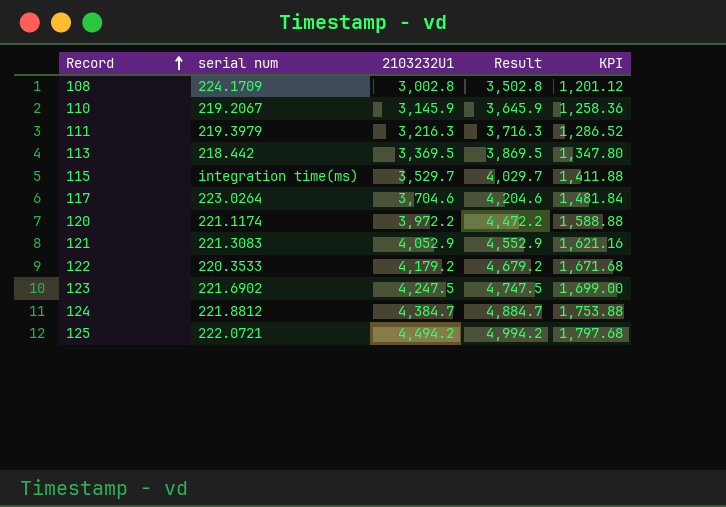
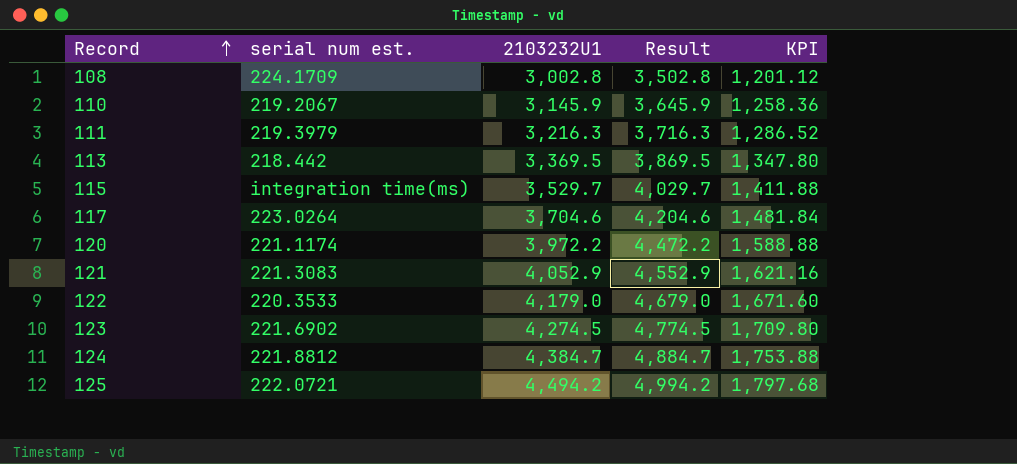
column name: serial num -> serial num est.
122 | 2103232U1: 4,179.2 -> 4,179.0
122 | Result: 4,679.2 -> 4,679.0
122 | KPI: 1,671.68 -> 1,671.60
123 | 2103232U1: 4,247.5 -> 4,274.5
123 | Result: 4,747.5 -> 4,774.5
123 | KPI: 1,699.00 -> 1,709.80

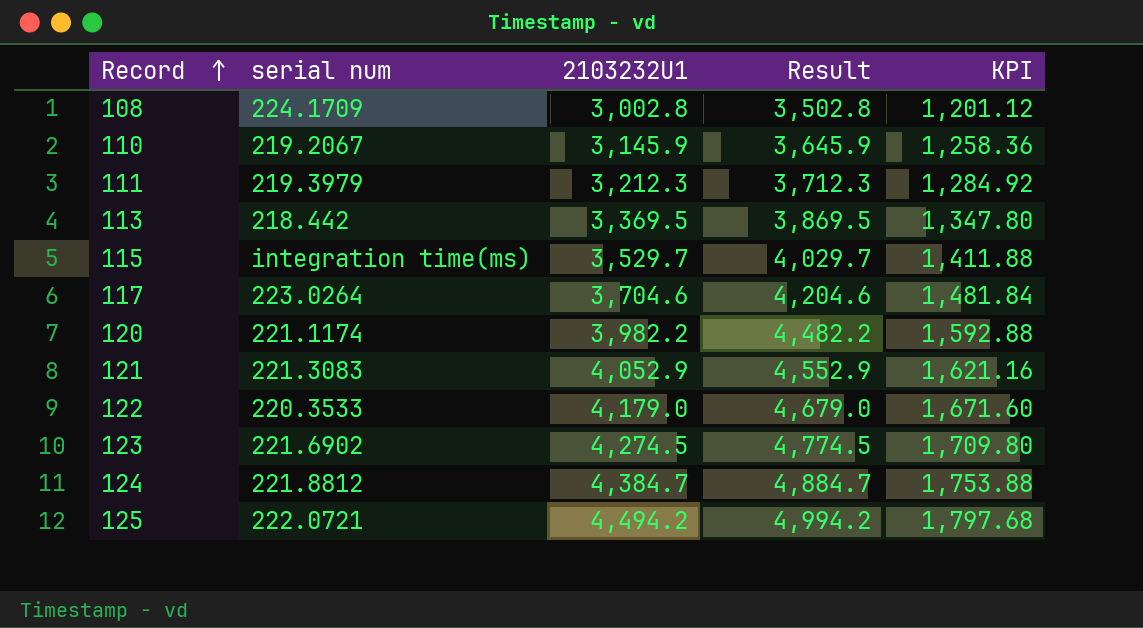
column name: serial num est. -> serial num
111 | 2103232U1: 3,216.3 -> 3,212.3
111 | Result: 3,716.3 -> 3,712.3
111 | KPI: 1,286.52 -> 1,284.92
120 | 2103232U1: 3,972.2 -> 3,982.2
120 | Result: 4,472.2 -> 4,482.2
120 | KPI: 1,588.88 -> 1,592.88

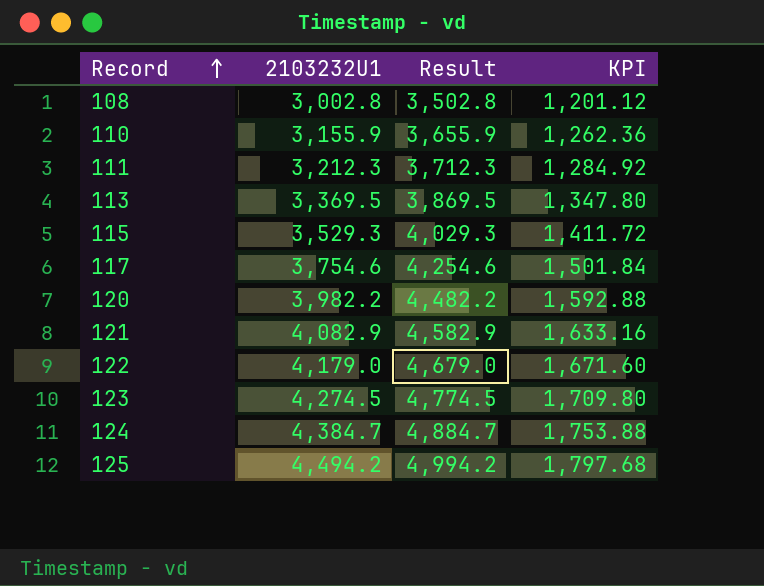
column serial num | position: 2 -> none
110 | 2103232U1: 3,145.9 -> 3,155.9
110 | Result: 3,645.9 -> 3,655.9
110 | KPI: 1,258.36 -> 1,262.36
115 | 2103232U1: 3,529.7 -> 3,529.3
115 | Result: 4,029.7 -> 4,029.3
115 | KPI: 1,411.88 -> 1,411.72
117 | 2103232U1: 3,704.6 -> 3,754.6
117 | Result: 4,204.6 -> 4,254.6
117 | KPI: 1,481.84 -> 1,501.84
121 | 2103232U1: 4,052.9 -> 4,082.9
121 | Result: 4,552.9 -> 4,582.9
121 | KPI: 1,621.16 -> 1,633.16

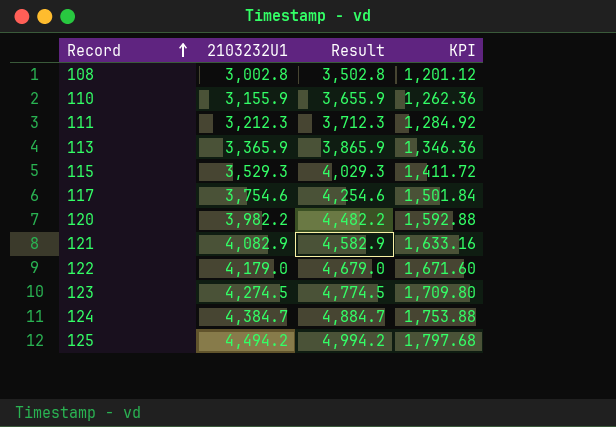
113 | 2103232U1: 3,369.5 -> 3,365.9
113 | Result: 3,869.5 -> 3,865.9
113 | KPI: 1,347.80 -> 1,346.36

